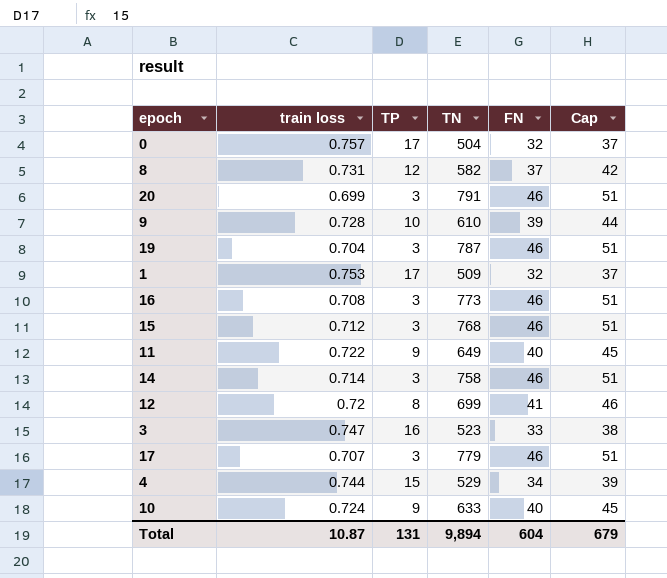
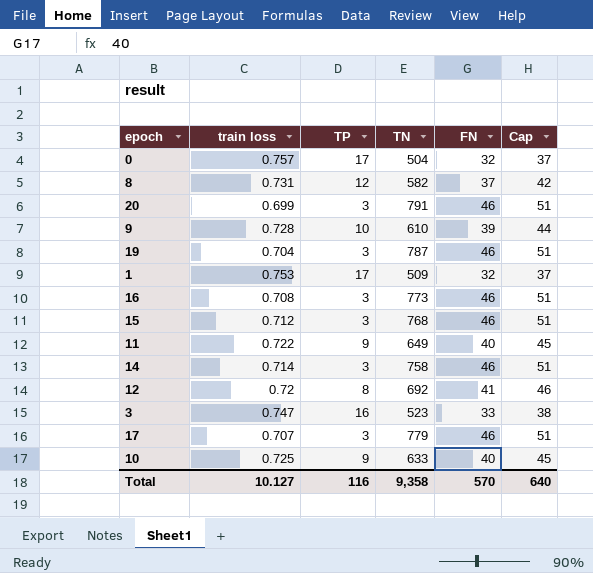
row 4: 0.744 | 15 | 529 | 34 | 39 -> none
12 | TN: 699 -> 692
10 | train loss: 0.724 -> 0.725
Total | train loss: 10.87 -> 10.127
Total | TP: 131 -> 116
Total | TN: 9,894 -> 9,358
Total | FN: 604 -> 570
Total | Cap: 679 -> 640

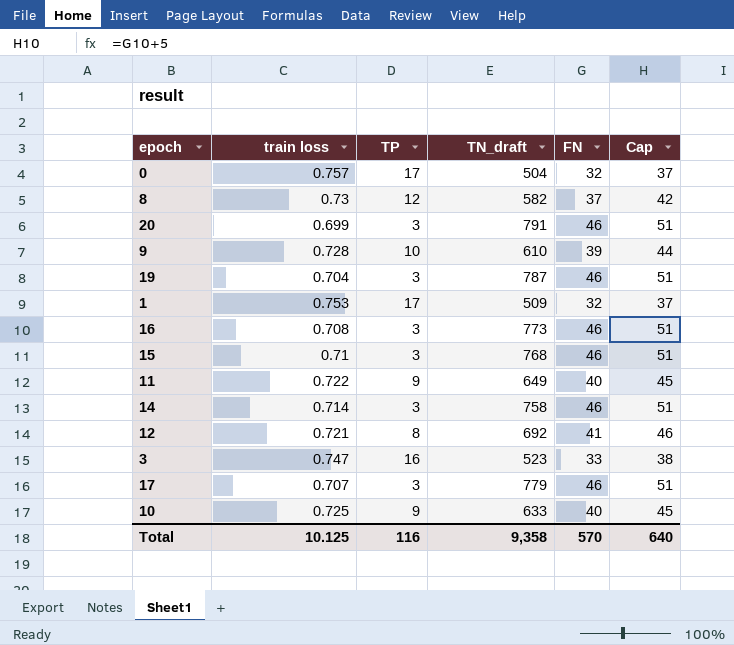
column name: TN -> TN_draft
8 | train loss: 0.731 -> 0.73
15 | train loss: 0.712 -> 0.71
12 | train loss: 0.72 -> 0.721
Total | train loss: 10.127 -> 10.125

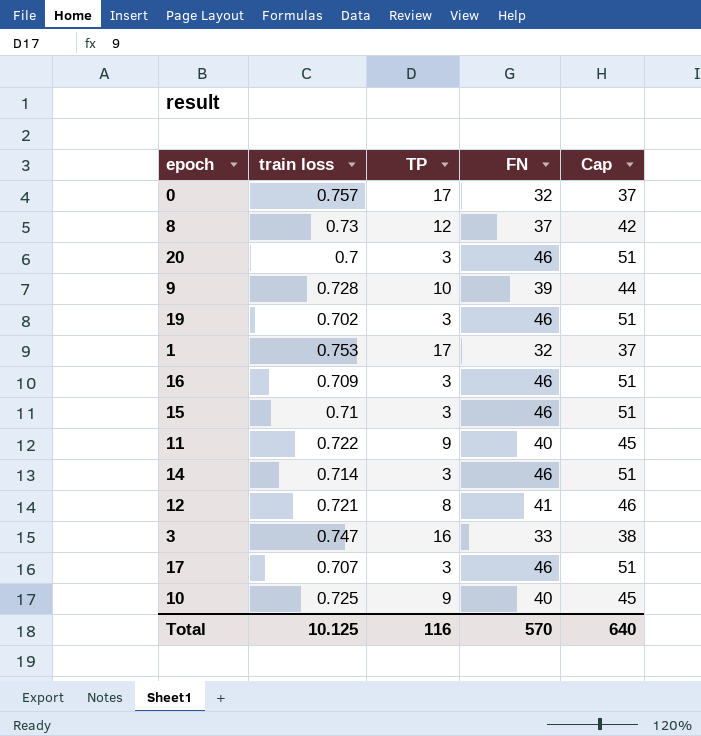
column TN_draft | position: 4 -> none
20 | train loss: 0.699 -> 0.7
19 | train loss: 0.704 -> 0.702
16 | train loss: 0.708 -> 0.709

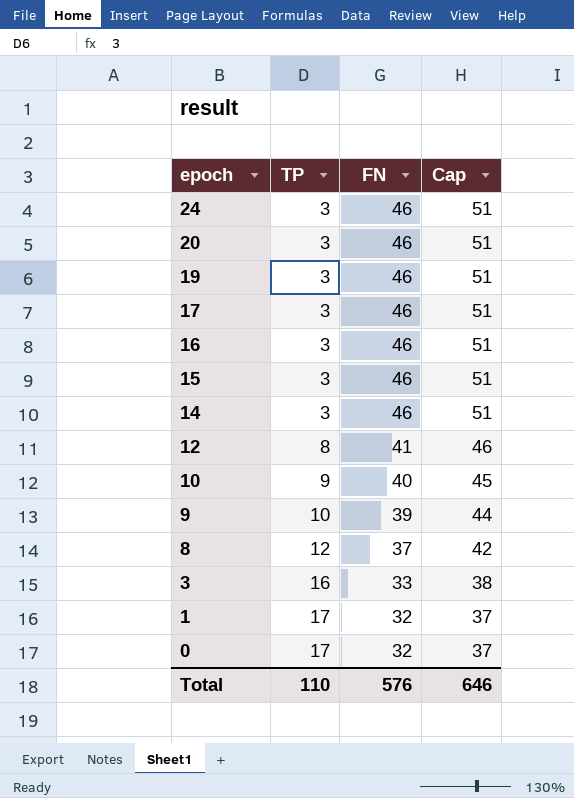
row order: none -> epoch descending
column train loss | position: 2 -> none
row 11: 0.722 | 9 | 40 | 45 -> none
row 24: none -> 3 | 46 | 51
Total | TP: 116 -> 110
Total | FN: 570 -> 576
Total | Cap: 640 -> 646

